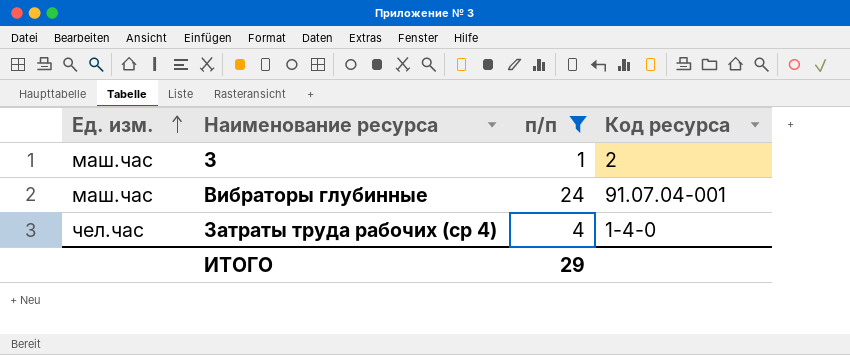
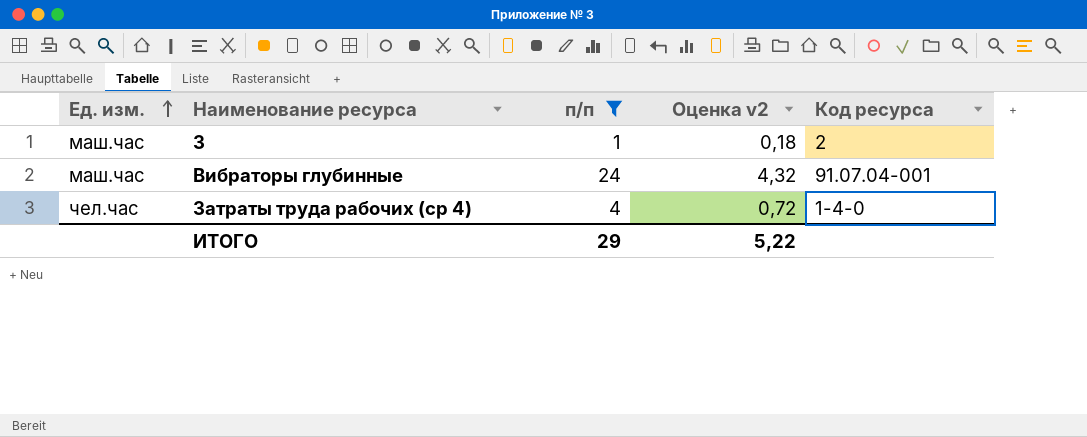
column Оценка v2 | formula: none -> [п/п] * 0,18

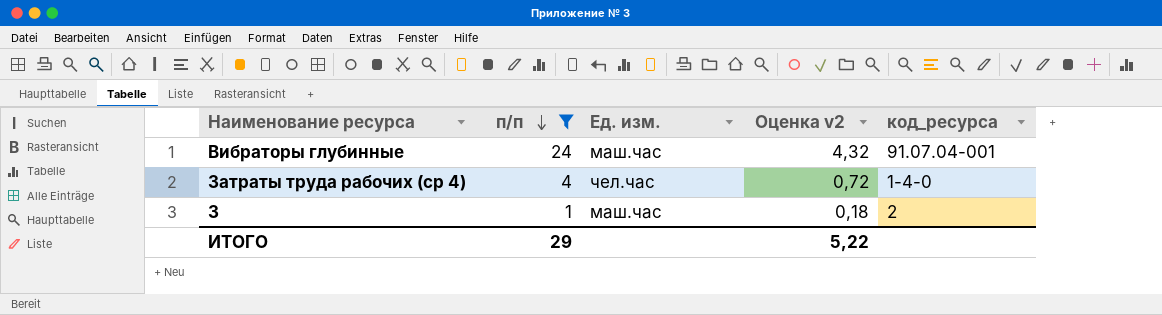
row order: Ед. изм. ascending -> п/п descending
column Ед. изм. | position: 1 -> 3
column name: Код ресурса -> код_ресурса

